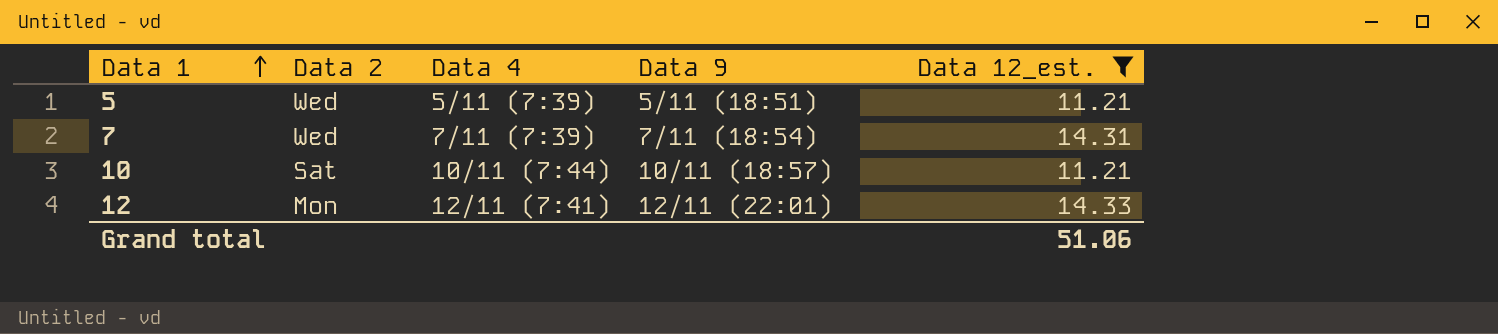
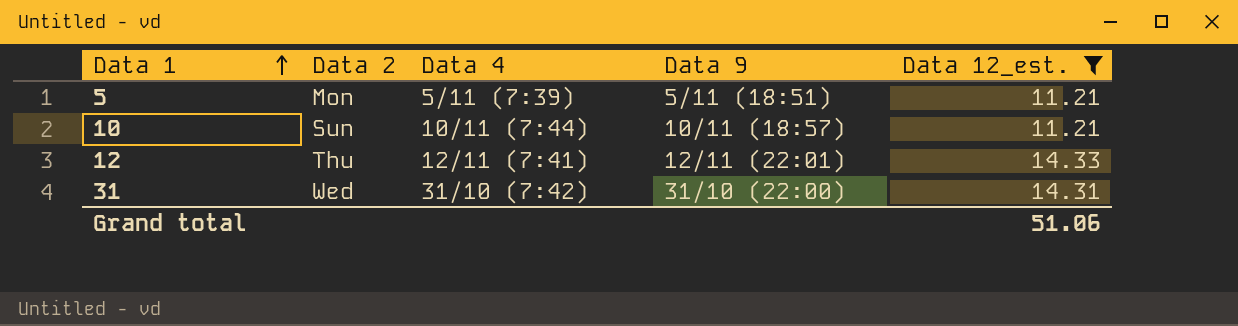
row 7: Wed | 7/11 (7:39) | 7/11 (18:54) | 14.31 -> none
5 | Data 2: Wed -> Mon
10 | Data 2: Sat -> Sun
12 | Data 2: Mon -> Thu
row 31: none -> Wed | 31/10 (7:42) | 31/10 (22:00) | 14.31

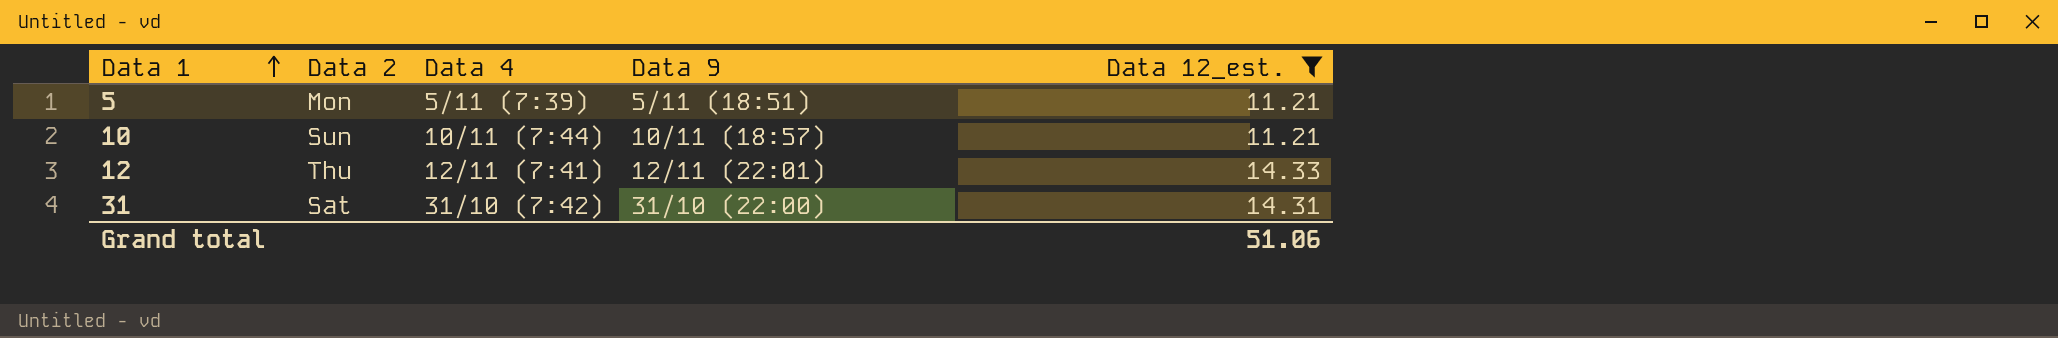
31 | Data 2: Wed -> Sat

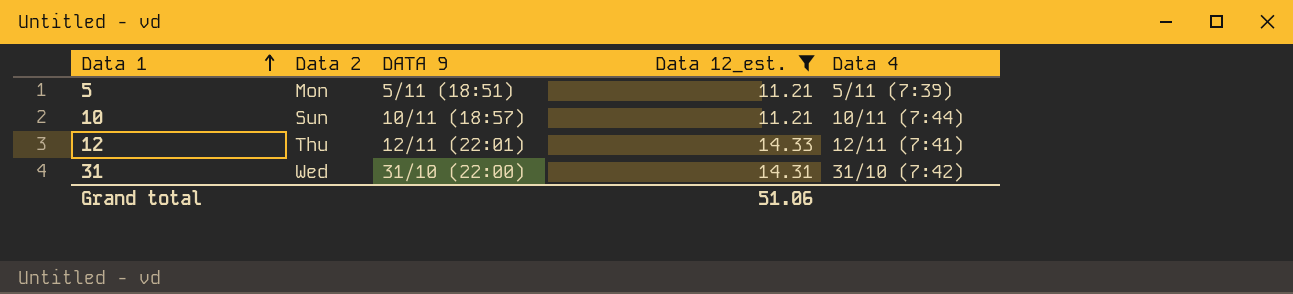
column name: Data 9 -> DATA 9
column Data 4 | position: 3 -> 5
31 | Data 2: Sat -> Wed

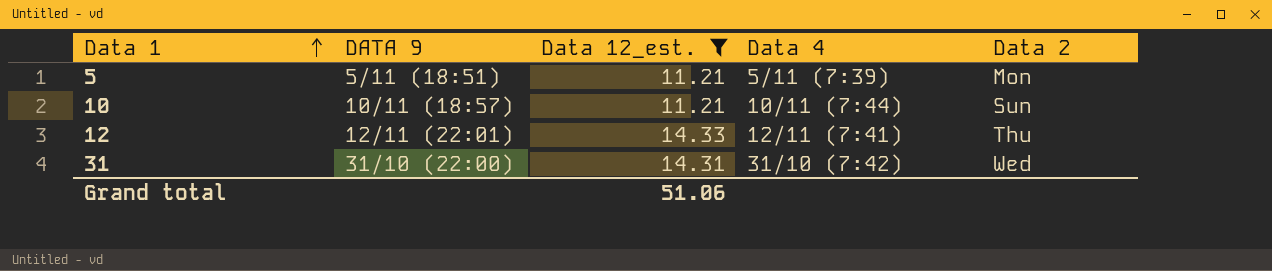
column Data 2 | position: 2 -> 5

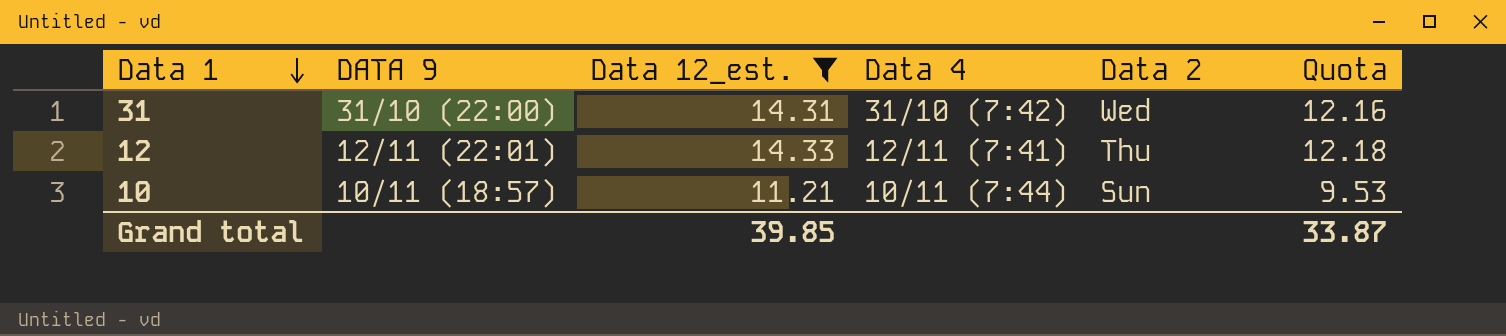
row order: Data 1 ascending -> Data 1 descending
column Quota | formula: none -> [Data 12_est.] * 0.85
row 5: 5/11 (18:51) | 11.21 | 5/11 (7:39) | Mon -> none
Grand total | Data 12_est.: 51.06 -> 39.85

